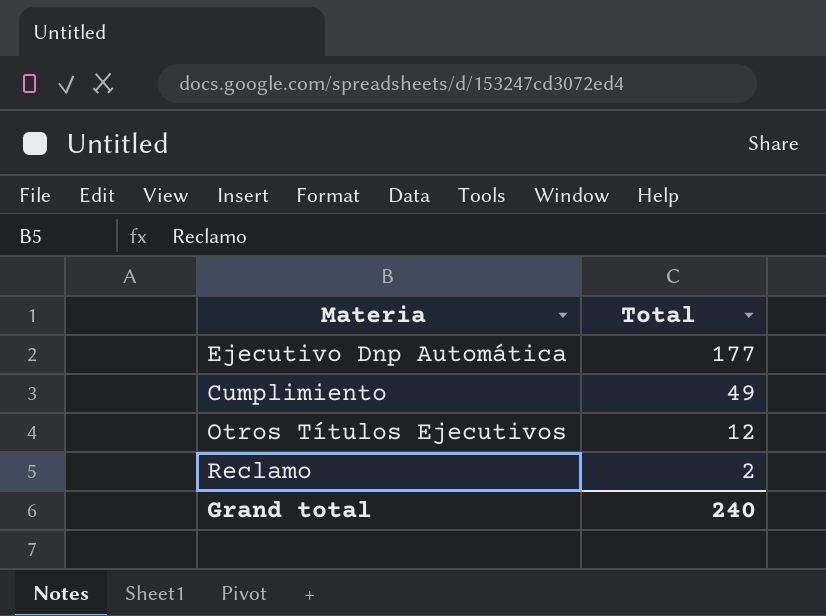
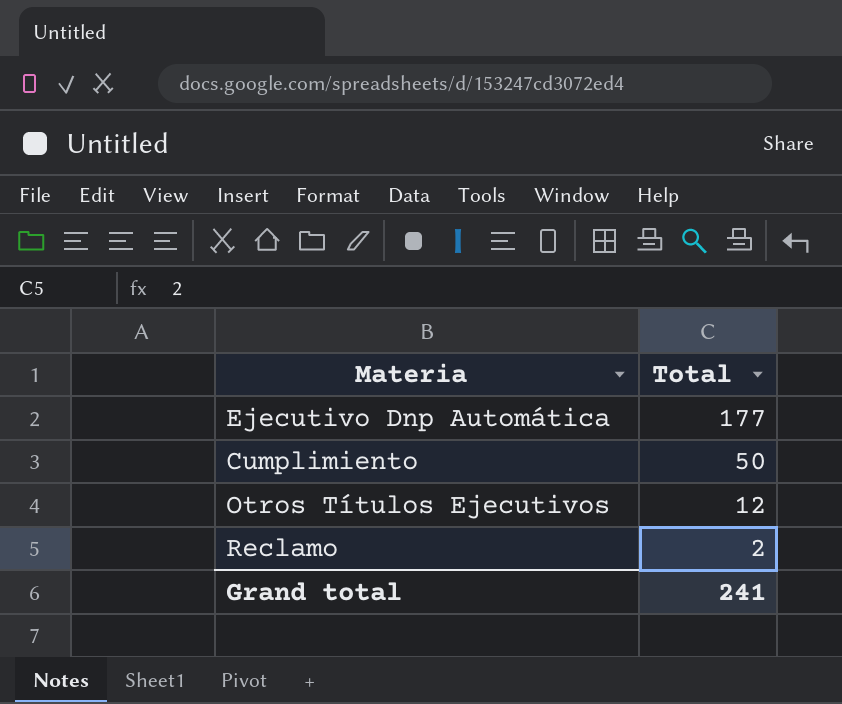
Cumplimiento | Total: 49 -> 50
Grand total | Total: 240 -> 241

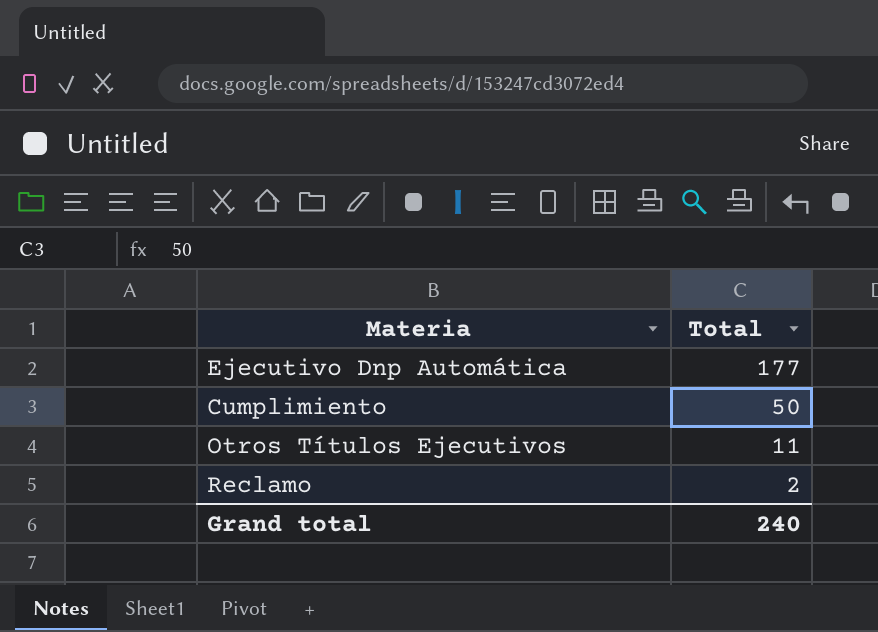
Otros Títulos Ejecutivos | Total: 12 -> 11
Grand total | Total: 241 -> 240

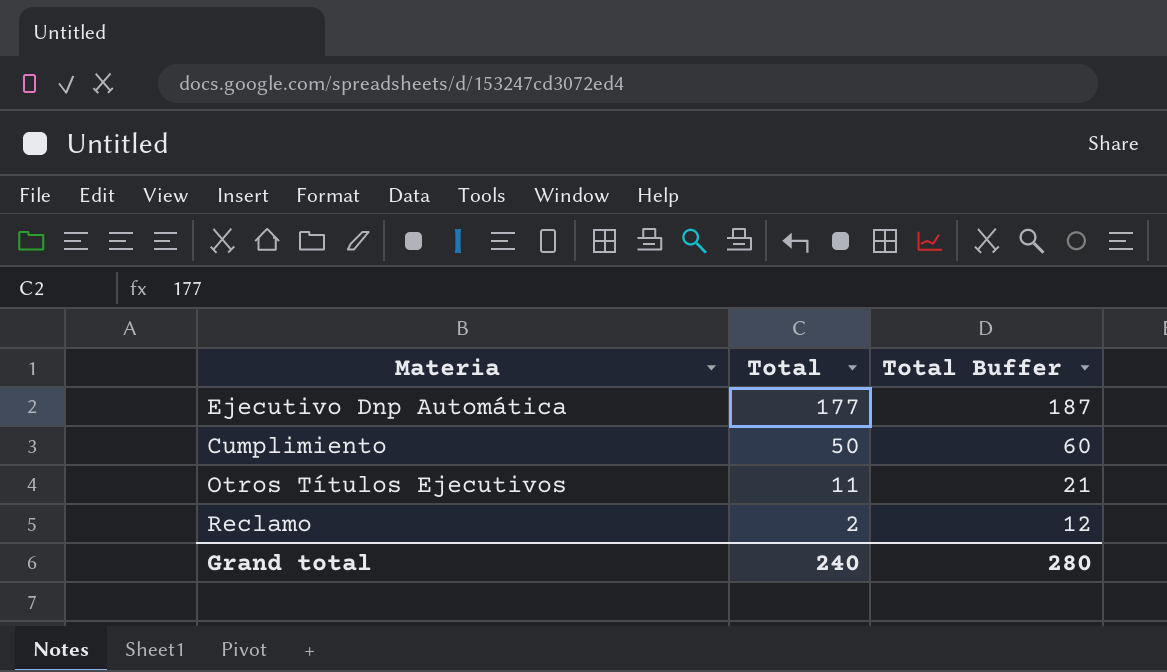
column Total Buffer | formula: none -> [Total] + 10

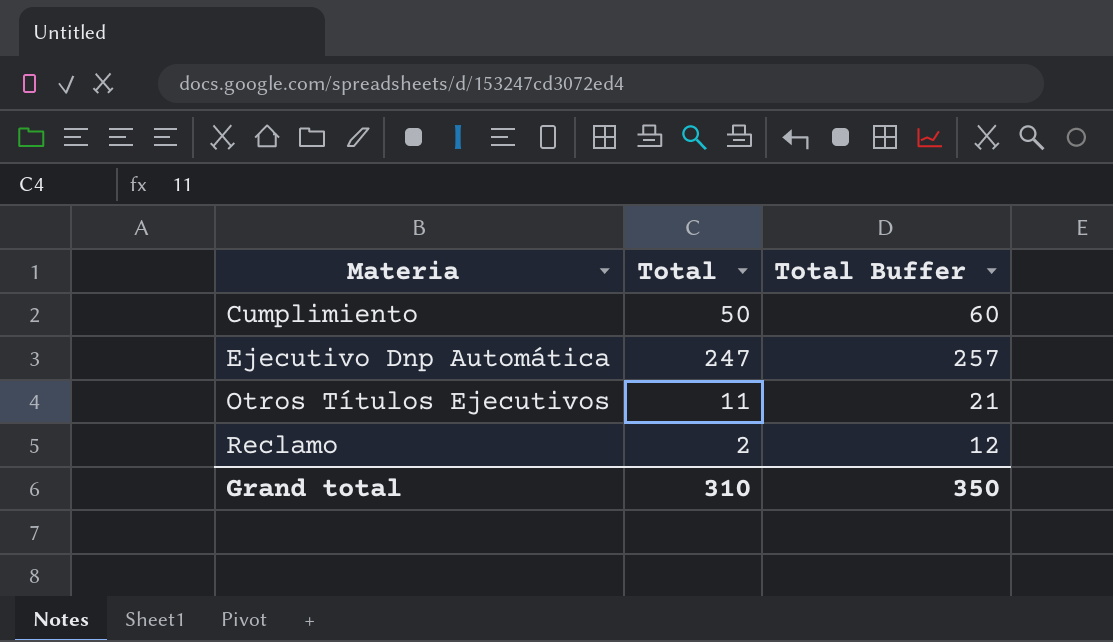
row order: Total descending -> Materia ascending
Ejecutivo Dnp Automática | Total: 177 -> 247
Ejecutivo Dnp Automática | Total Buffer: 187 -> 257
Grand total | Total: 240 -> 310
Grand total | Total Buffer: 280 -> 350

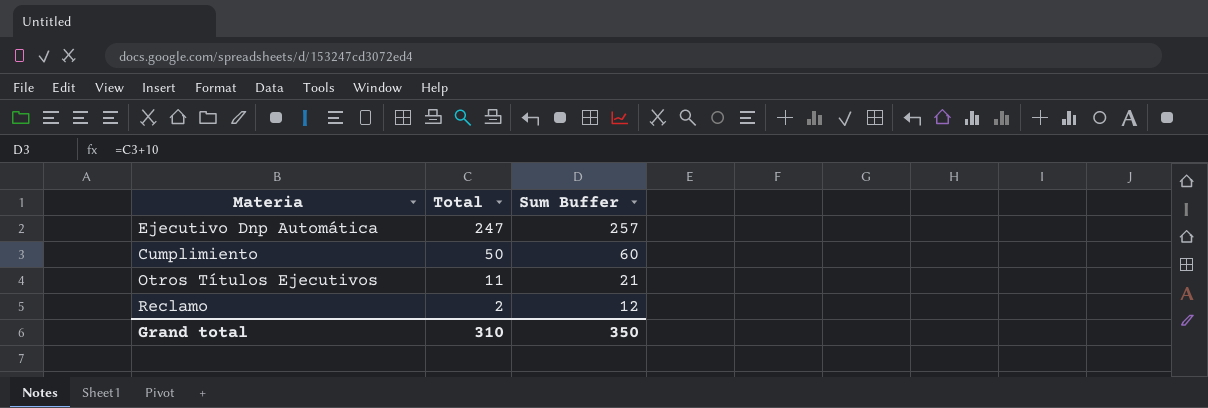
row order: Materia ascending -> Total descending
column name: Total Buffer -> Sum Buffer

